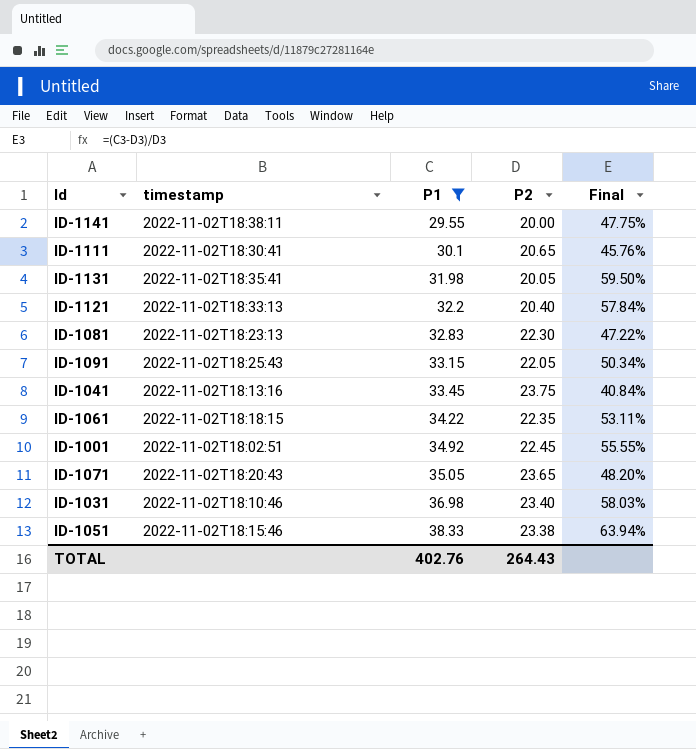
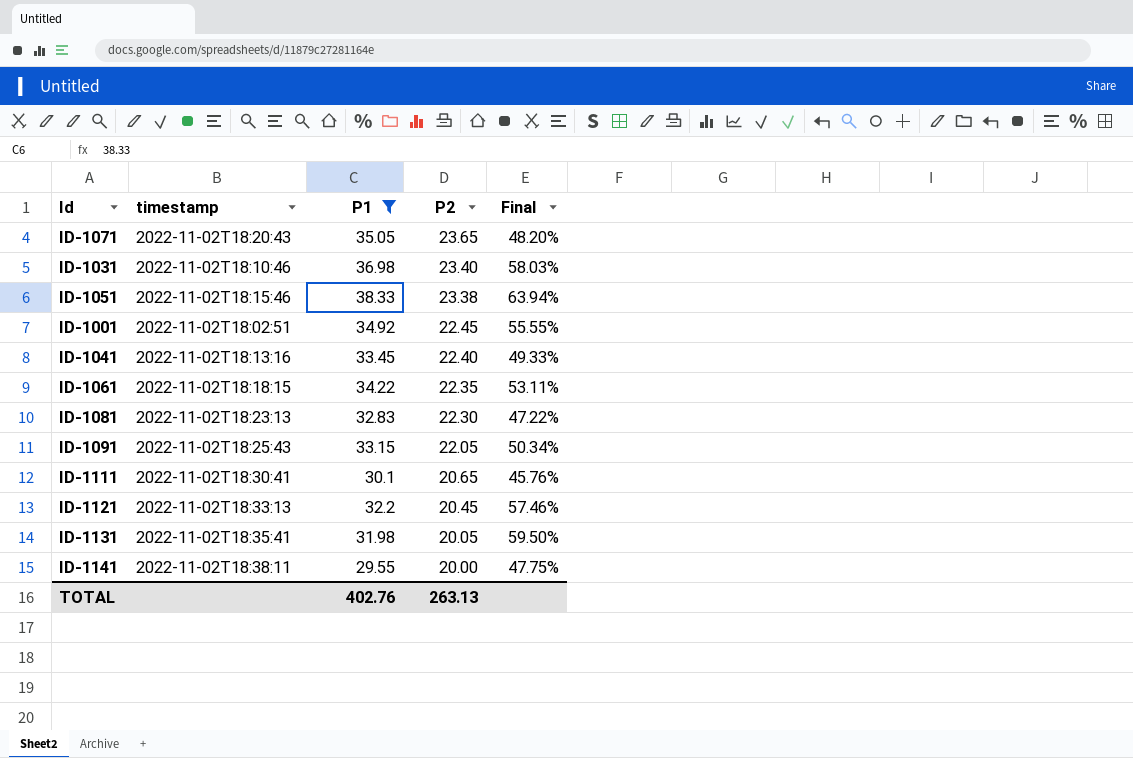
row order: P1 ascending -> P2 descending
ID-1041 | P2: 23.75 -> 22.40
ID-1041 | Final: 40.84% -> 49.33%
ID-1121 | P2: 20.40 -> 20.45
ID-1121 | Final: 57.84% -> 57.46%
TOTAL | P2: 264.43 -> 263.13

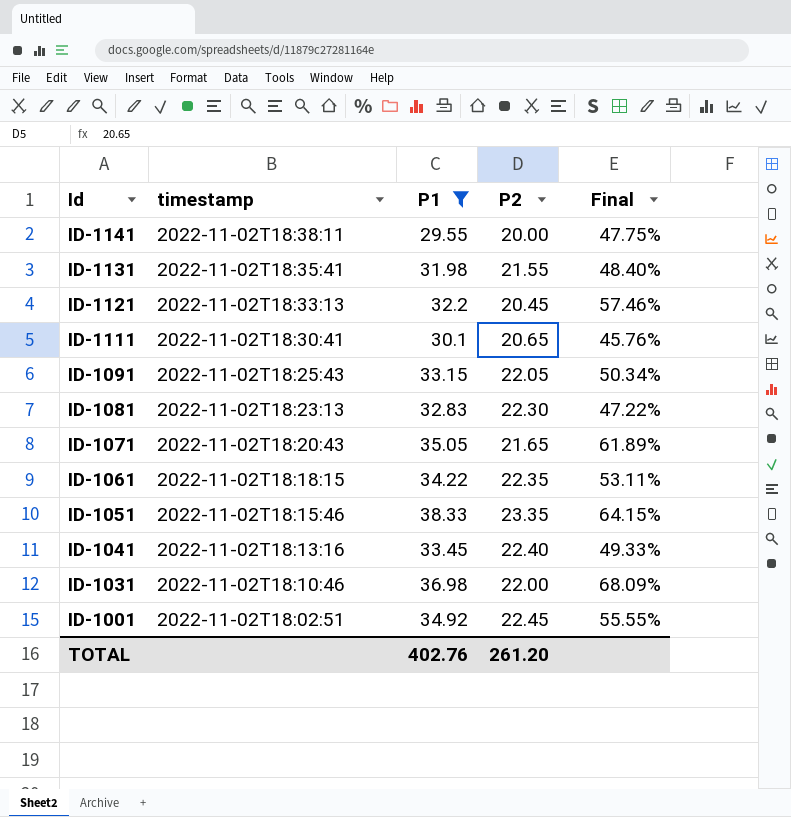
row order: P2 descending -> Id descending
ID-1131 | P2: 20.05 -> 21.55
ID-1131 | Final: 59.50% -> 48.40%
ID-1071 | P2: 23.65 -> 21.65
ID-1071 | Final: 48.20% -> 61.89%
ID-1051 | P2: 23.38 -> 23.35
ID-1051 | Final: 63.94% -> 64.15%
ID-1031 | P2: 23.40 -> 22.00
ID-1031 | Final: 58.03% -> 68.09%
TOTAL | P2: 263.13 -> 261.20

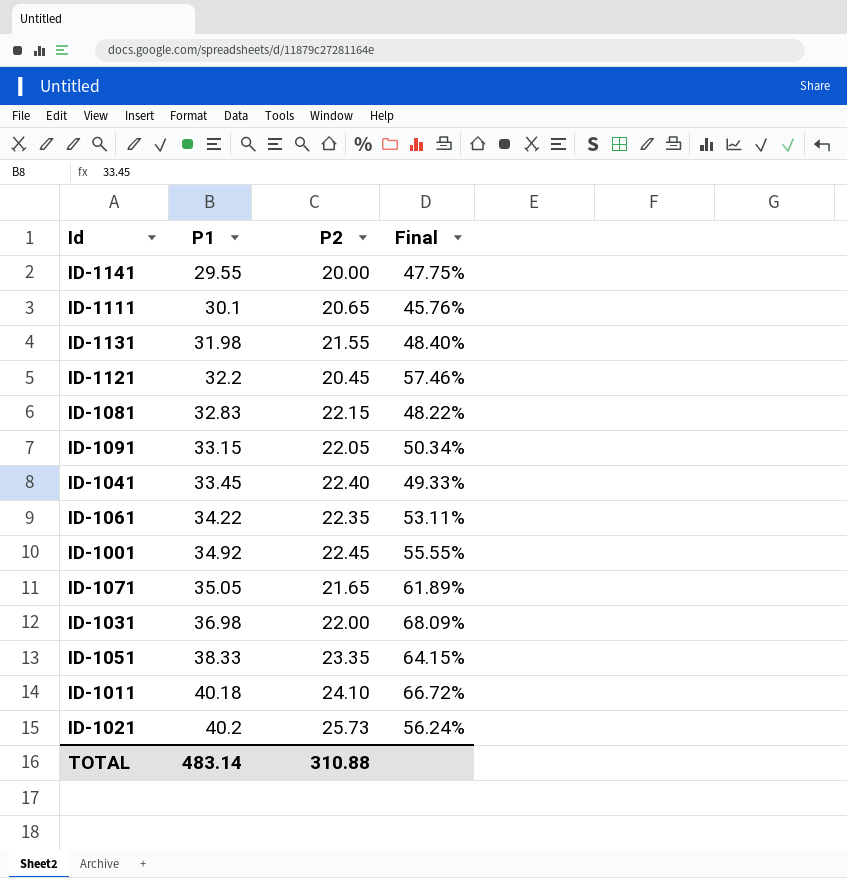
filter: P1 <= 38.33 -> none
row order: Id descending -> P1 ascending
column timestamp | position: 2 -> none
ID-1081 | P2: 22.30 -> 22.15
ID-1081 | Final: 47.22% -> 48.22%
TOTAL | P1: 402.76 -> 483.14
TOTAL | P2: 261.20 -> 310.88

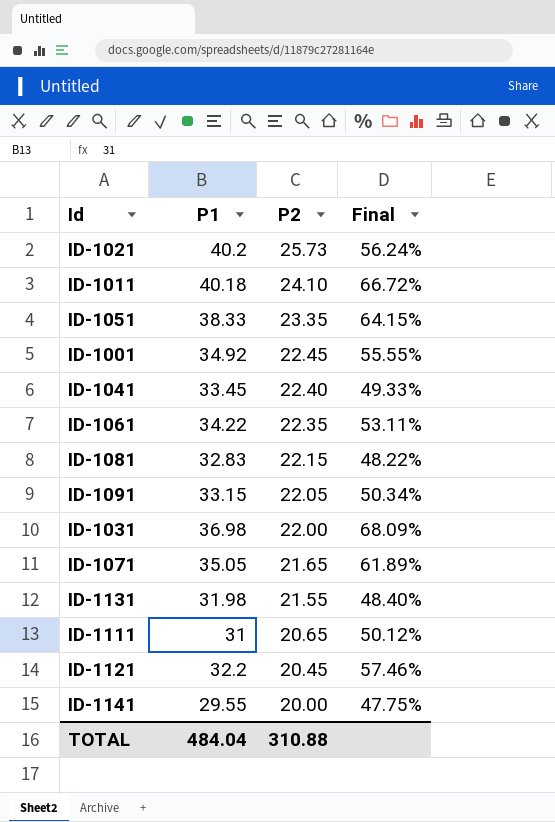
row order: P1 ascending -> P2 descending
ID-1111 | P1: 30.1 -> 31
ID-1111 | Final: 45.76% -> 50.12%
TOTAL | P1: 483.14 -> 484.04

